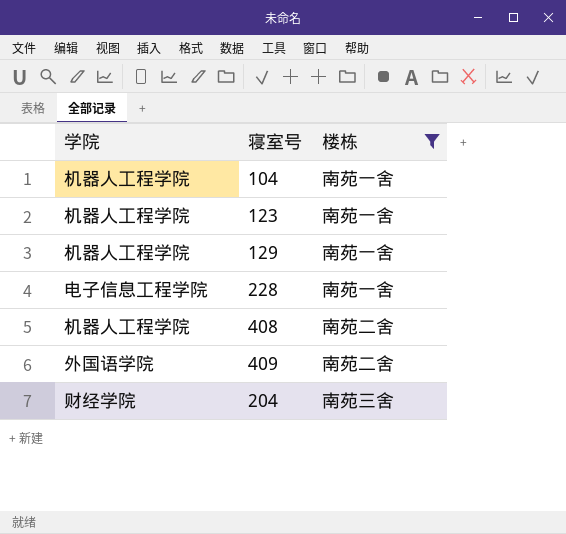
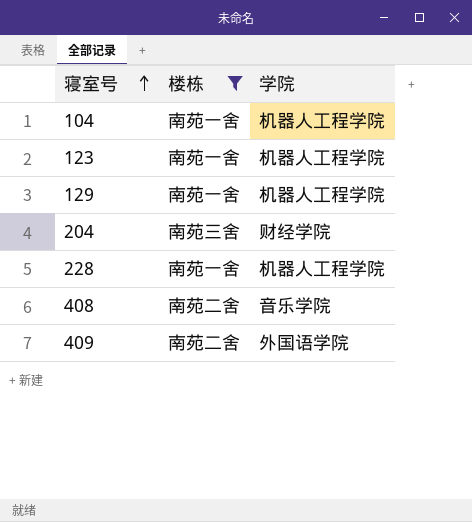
row order: none -> 寝室号 ascending
column 学院 | position: 1 -> 3
228 | 学院: 电子信息工程学院 -> 机器人工程学院
408 | 学院: 机器人工程学院 -> 音乐学院

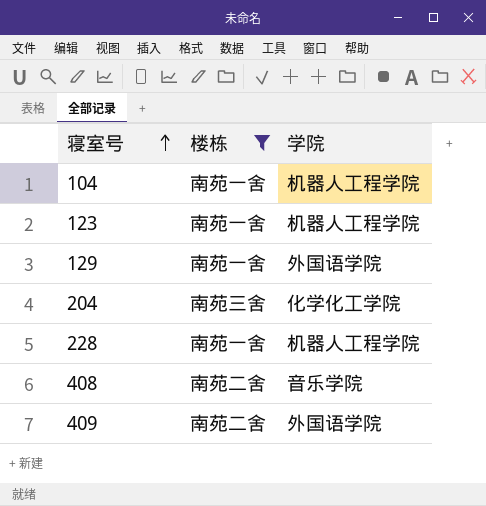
129 | 学院: 机器人工程学院 -> 外国语学院
204 | 学院: 财经学院 -> 化学化工学院

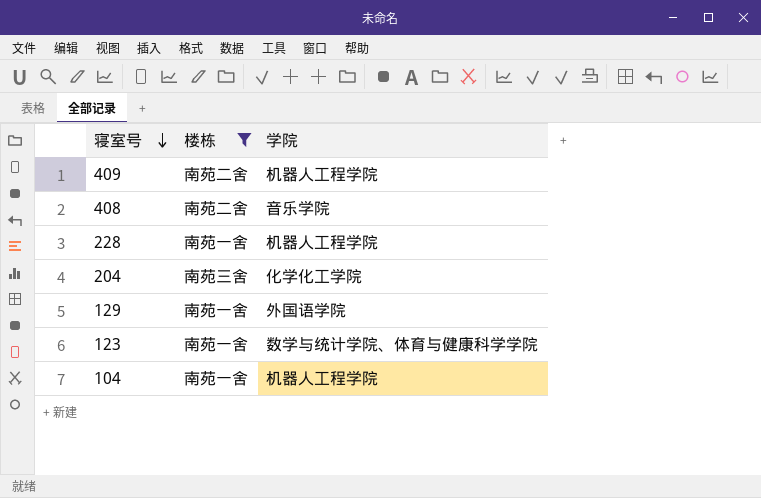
row order: 寝室号 ascending -> 寝室号 descending
409 | 学院: 外国语学院 -> 机器人工程学院
123 | 学院: 机器人工程学院 -> 数学与统计学院、体育与健康科学学院

